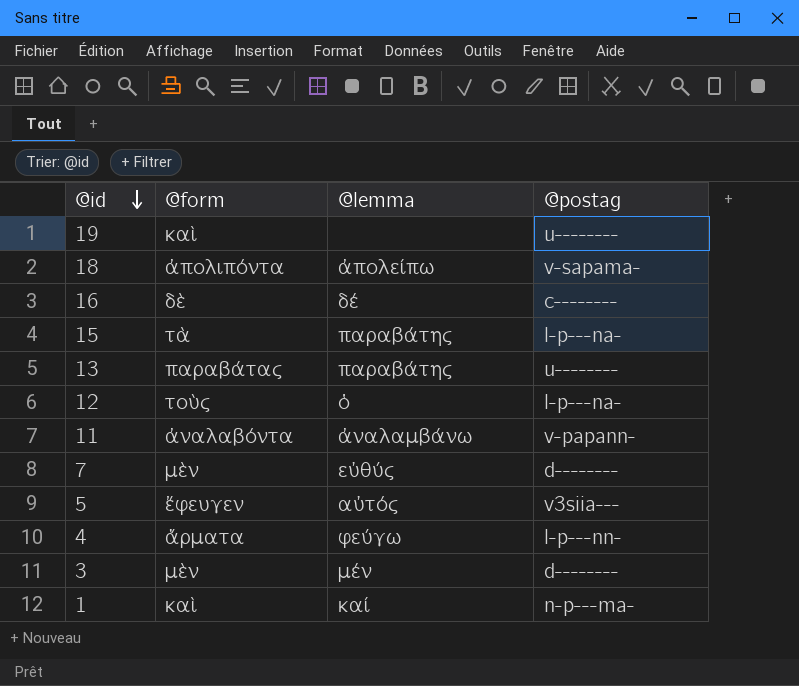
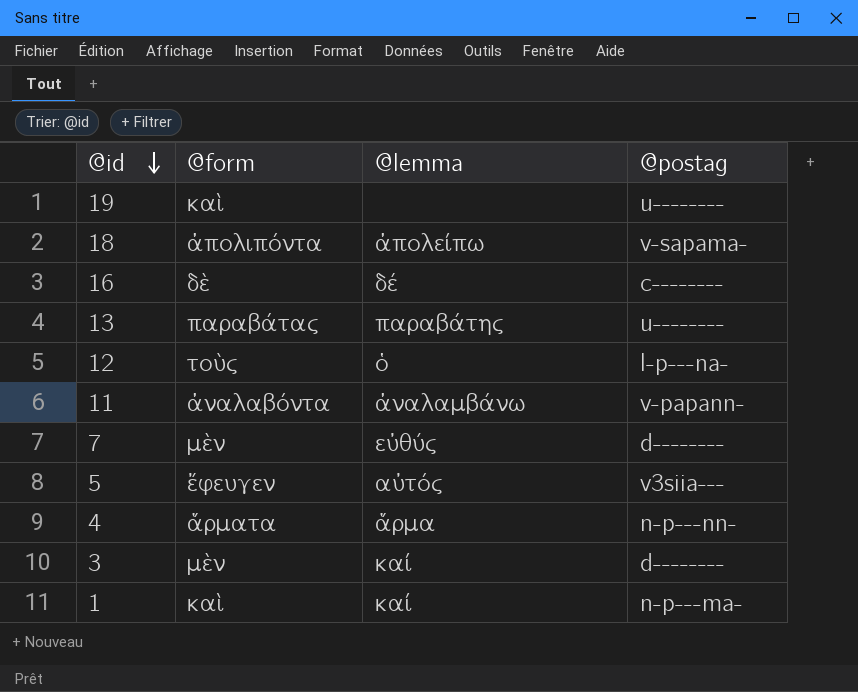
row 15: τὰ | παραβάτης | l-p---na- -> none
4 | @lemma: φεύγω -> ἅρμα
4 | @postag: l-p---nn- -> n-p---nn-
3 | @lemma: μέν -> καί

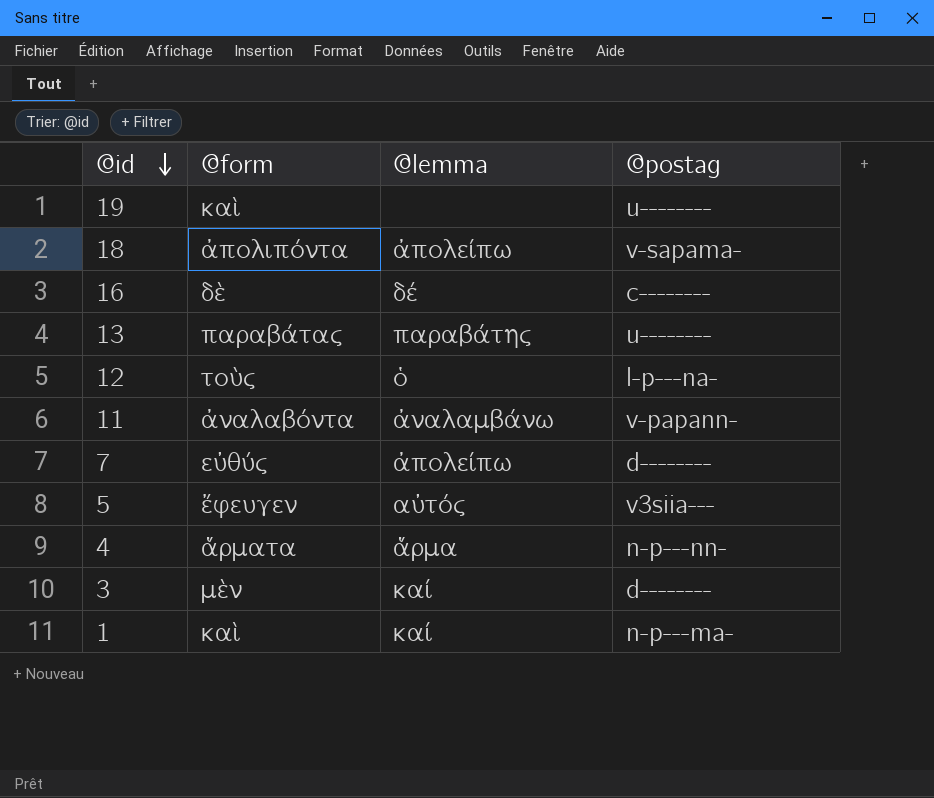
7 | @form: μὲν -> εὐθύς
7 | @lemma: εὐθύς -> ἀπολείπω

